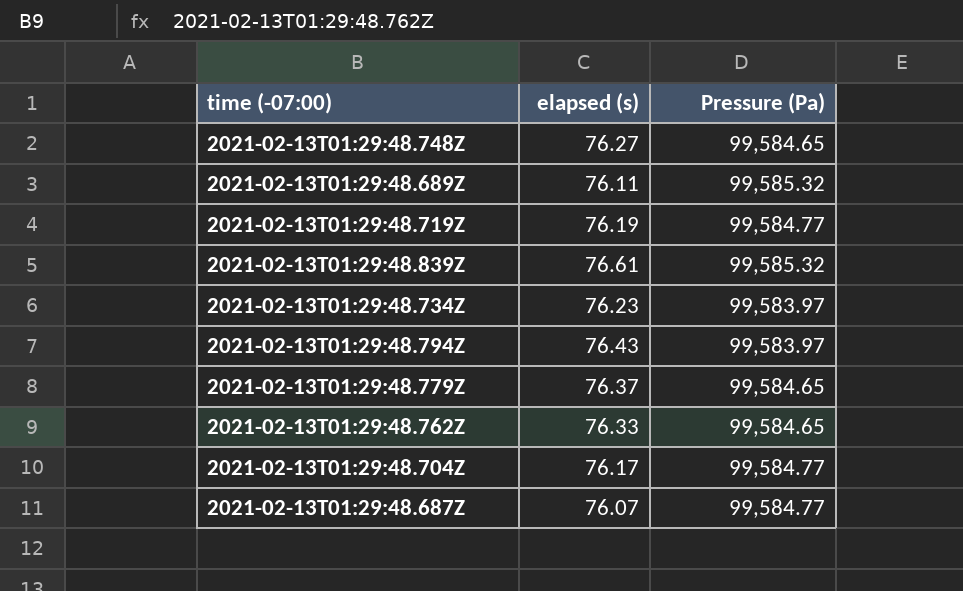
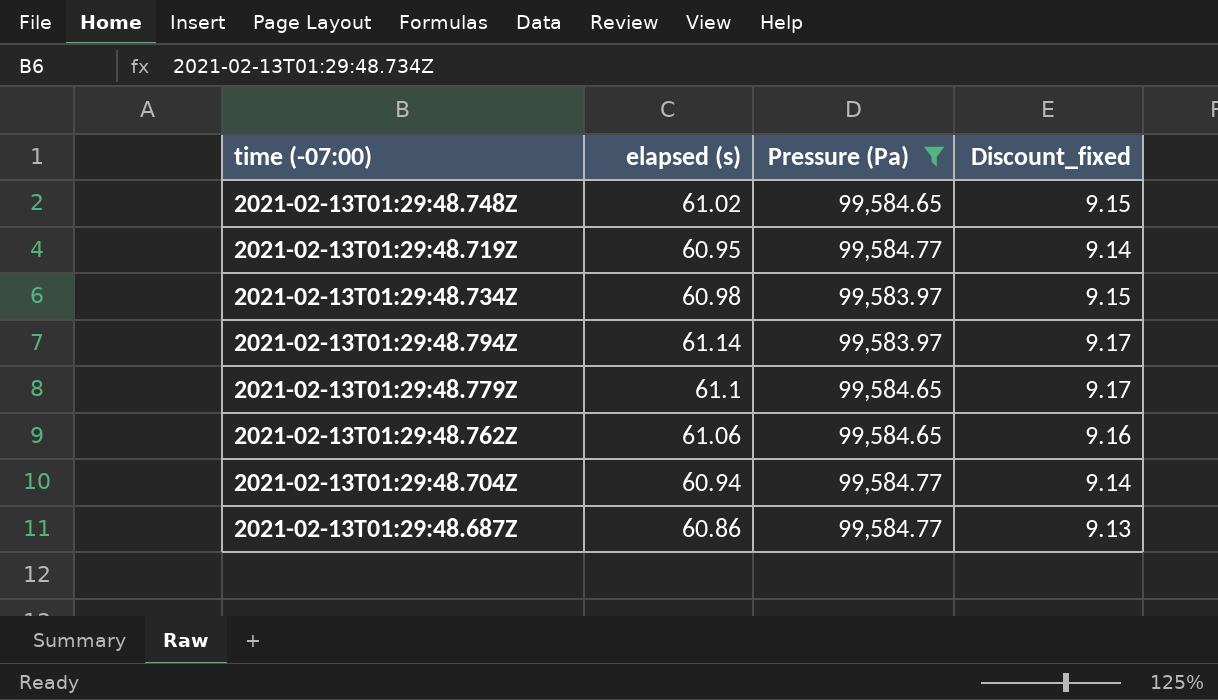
filter: none -> Pressure (Pa) != 99,585.32
column Discount_fixed | formula: none -> [elapsed (s)] * 0.15
2021-02-13T01:29:48.748Z | elapsed (s): 76.27 -> 61.02
2021-02-13T01:29:48.719Z | elapsed (s): 76.19 -> 60.95
2021-02-13T01:29:48.734Z | elapsed (s): 76.23 -> 60.98
2021-02-13T01:29:48.794Z | elapsed (s): 76.43 -> 61.14
2021-02-13T01:29:48.779Z | elapsed (s): 76.37 -> 61.1
2021-02-13T01:29:48.762Z | elapsed (s): 76.33 -> 61.06
2021-02-13T01:29:48.704Z | elapsed (s): 76.17 -> 60.94
2021-02-13T01:29:48.687Z | elapsed (s): 76.07 -> 60.86

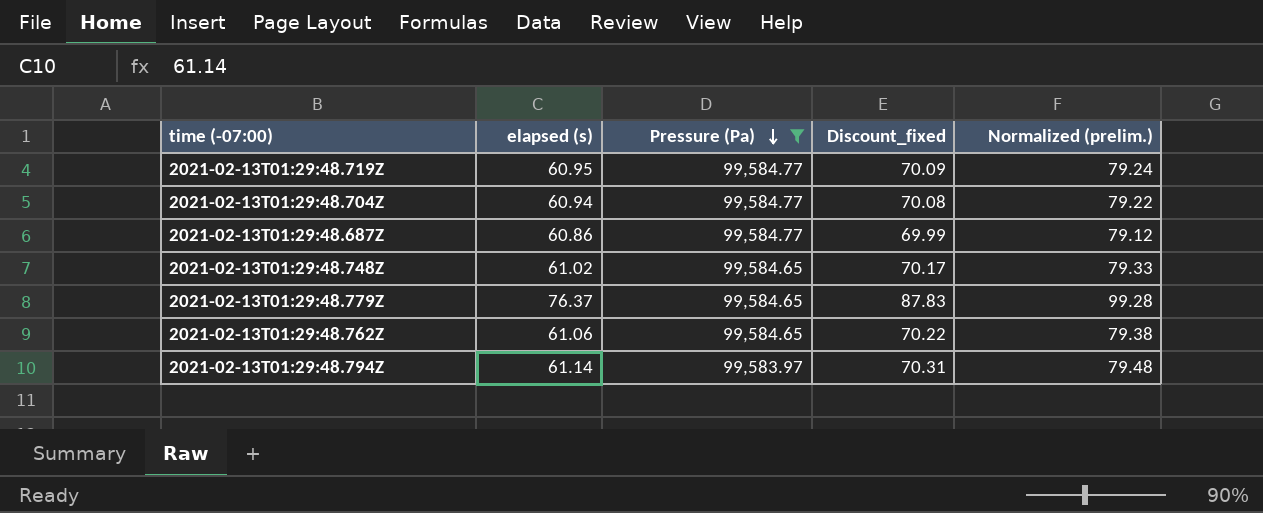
row order: none -> Pressure (Pa) descending
column Discount_fixed | formula: [elapsed (s)] * 0.15 -> [elapsed (s)] * 1.15
column Normalized (prelim.) | formula: none -> [elapsed (s)] * 1.3
row 2021-02-13T01:29:48.734Z: 60.98 | 99,583.97 | 9.15 -> none
2021-02-13T01:29:48.779Z | elapsed (s): 61.1 -> 76.37

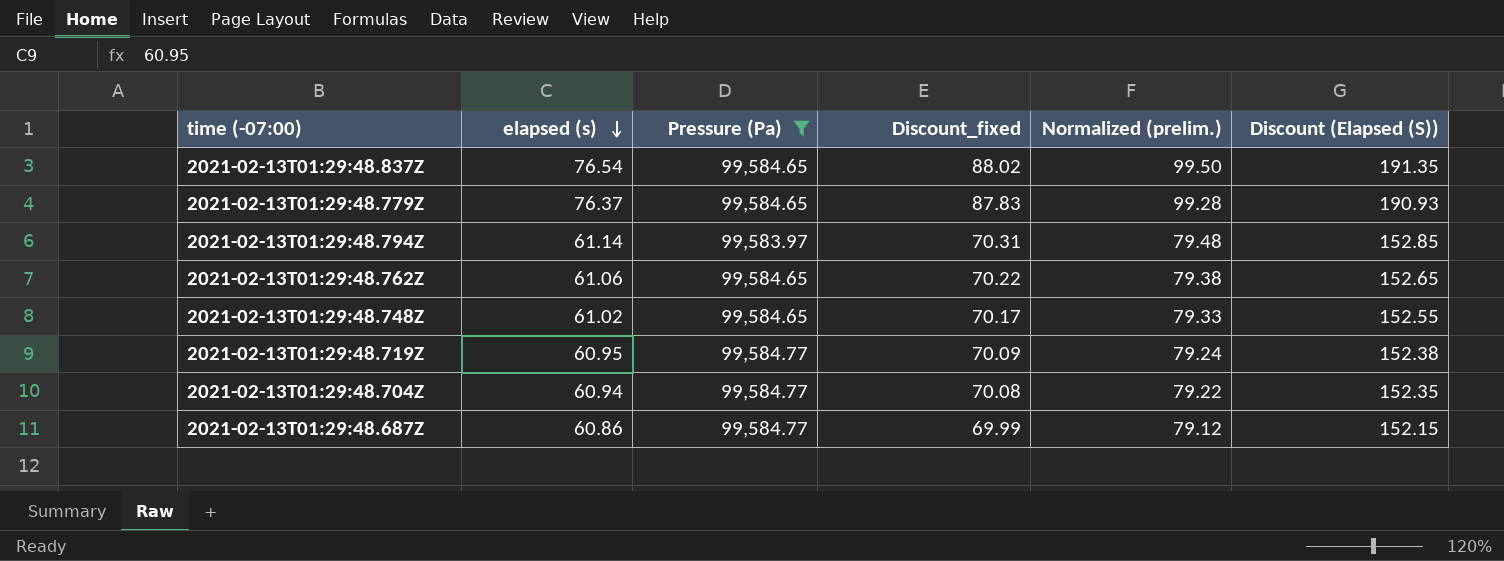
row order: Pressure (Pa) descending -> elapsed (s) descending
column Discount (Elapsed (S)) | formula: none -> [elapsed (s)] * 2.5
row 2021-02-13T01:29:48.837Z: none -> 76.54 | 99,584.65 | 88.02 | 99.50 | 191.35

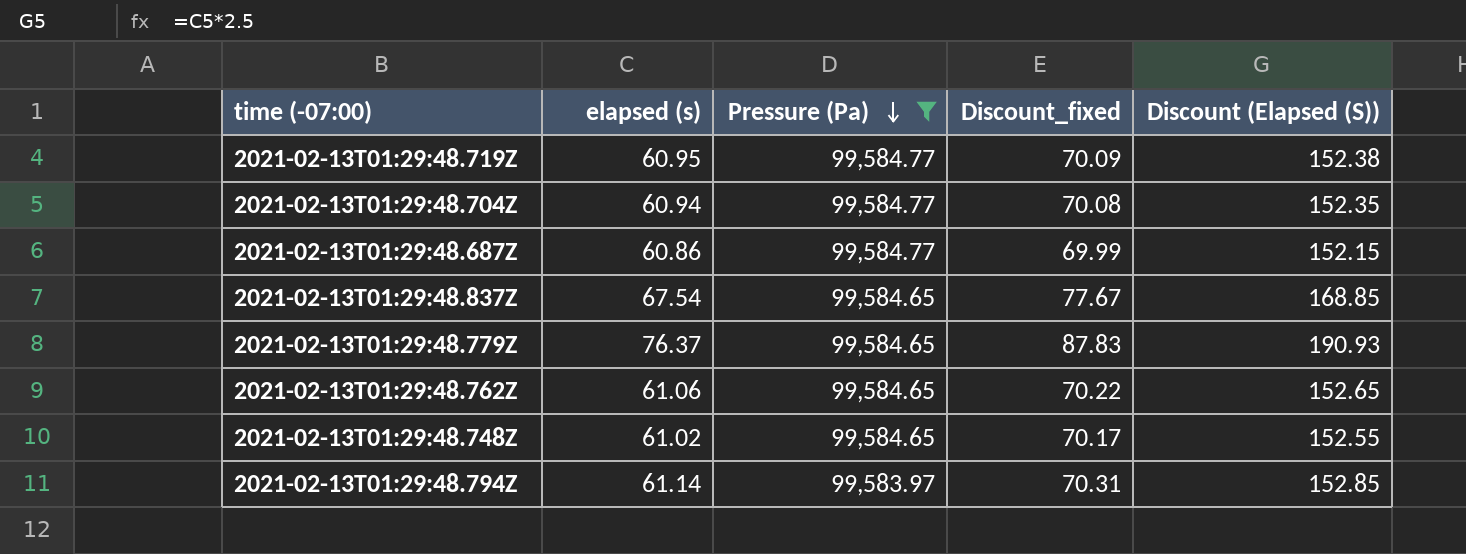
row order: elapsed (s) descending -> Pressure (Pa) descending
column Normalized (prelim.) | formula: [elapsed (s)] * 1.3 -> none
2021-02-13T01:29:48.837Z | elapsed (s): 76.54 -> 67.54
2021-02-13T01:29:48.837Z | Discount_fixed: 88.02 -> 77.67
2021-02-13T01:29:48.837Z | Discount (Elapsed (S)): 191.35 -> 168.85

